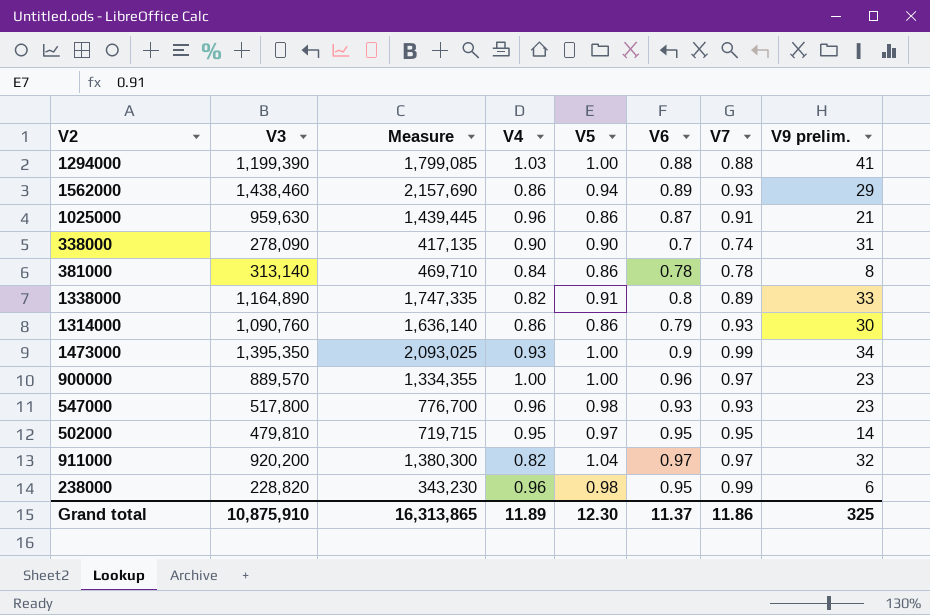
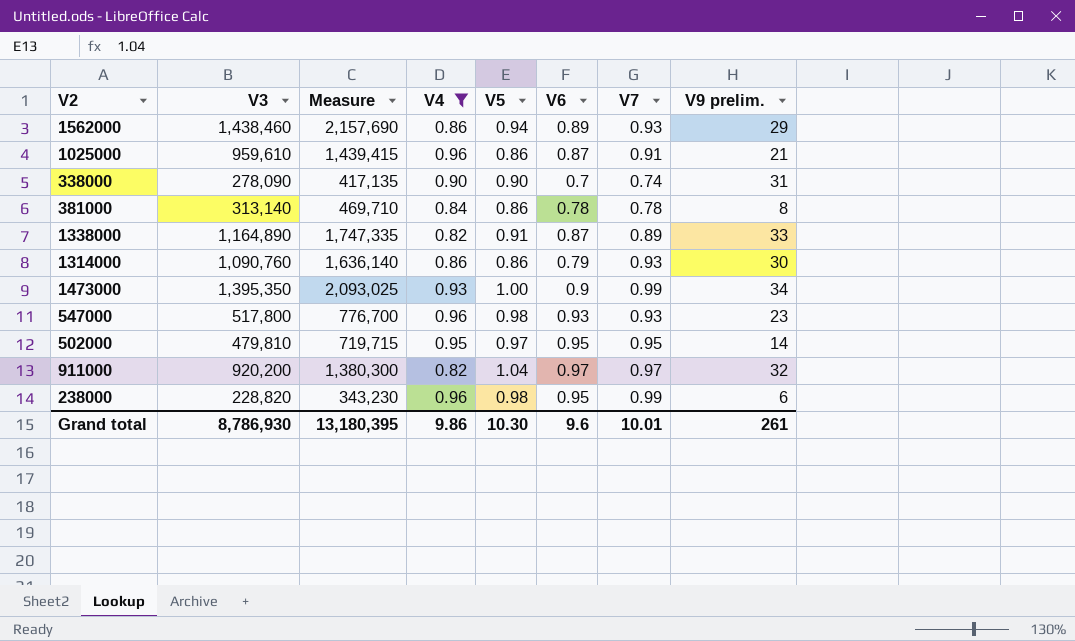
filter: none -> V4 <= 0.96
1025000 | V3: 959,630 -> 959,610
1025000 | Measure: 1,439,445 -> 1,439,415
1338000 | V6: 0.8 -> 0.87
Grand total | V3: 10,875,910 -> 8,786,930
Grand total | Measure: 16,313,865 -> 13,180,395
Grand total | V4: 11.89 -> 9.86
Grand total | V5: 12.30 -> 10.30
Grand total | V6: 11.37 -> 9.6
Grand total | V7: 11.86 -> 10.01
Grand total | V9 prelim.: 325 -> 261

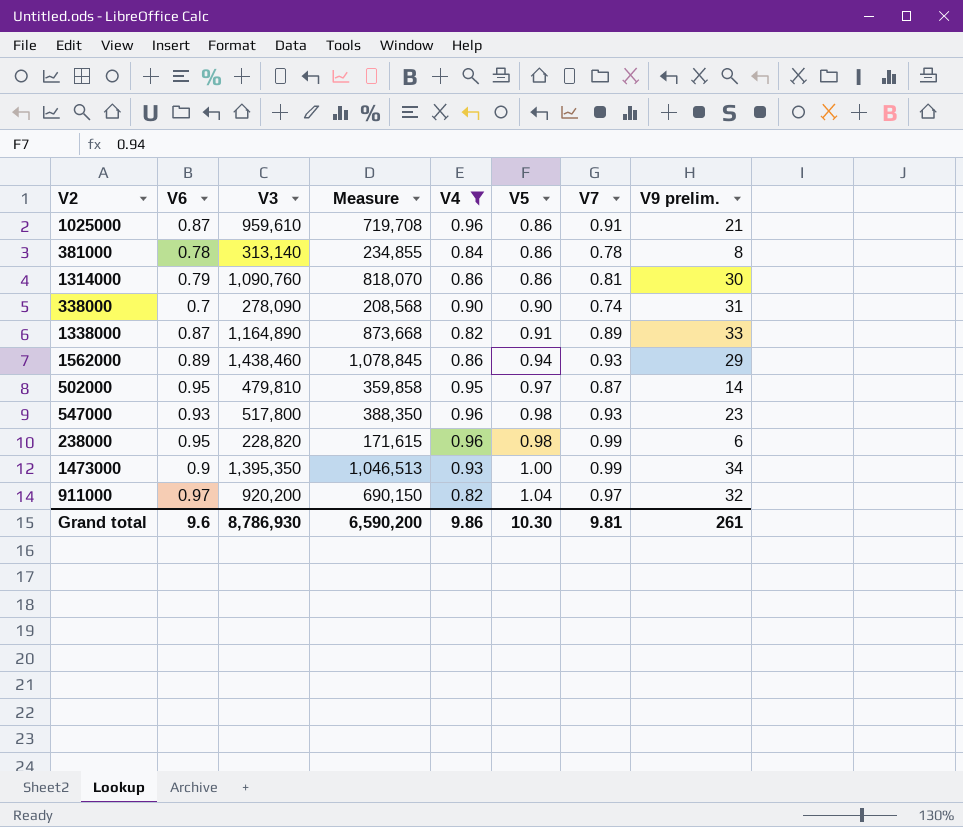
row order: none -> V5 ascending
column V6 | position: 6 -> 2
column Measure | formula: [V3] * 1.5 -> [V3] * 0.75
1314000 | V7: 0.93 -> 0.81
502000 | V7: 0.95 -> 0.87
Grand total | Measure: 13,180,395 -> 6,590,200
Grand total | V7: 10.01 -> 9.81

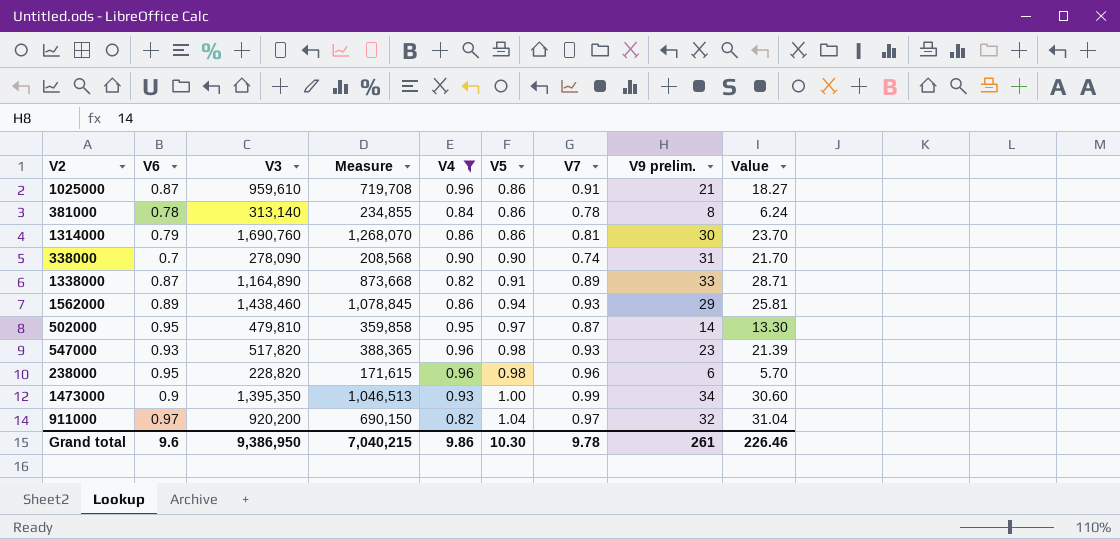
column Value | formula: none -> [V6] * [V9 prelim.]
1314000 | V3: 1,090,760 -> 1,690,760
1314000 | Measure: 818,070 -> 1,268,070
547000 | V3: 517,800 -> 517,820
547000 | Measure: 388,350 -> 388,365
238000 | V7: 0.99 -> 0.96
Grand total | V3: 8,786,930 -> 9,386,950
Grand total | Measure: 6,590,200 -> 7,040,215
Grand total | V7: 9.81 -> 9.78

